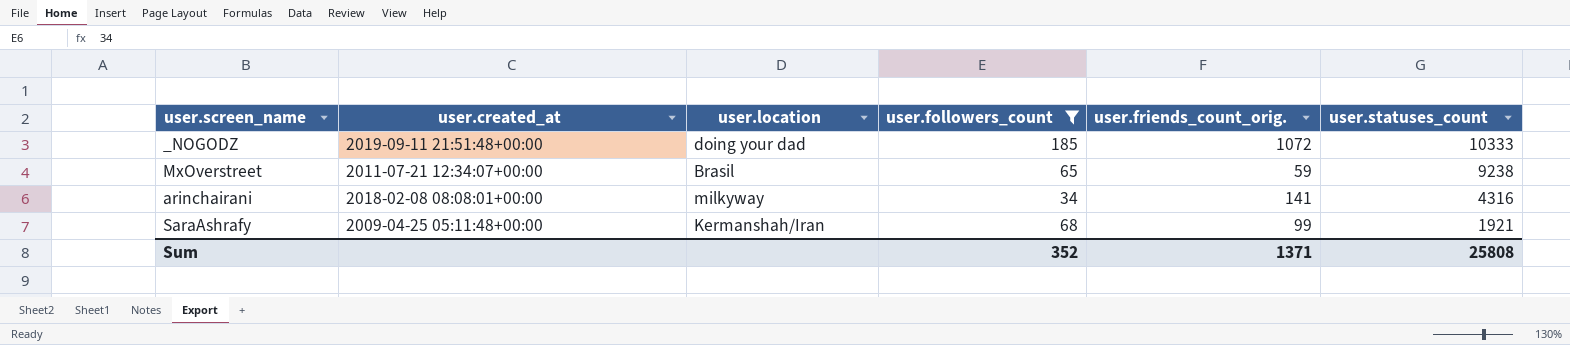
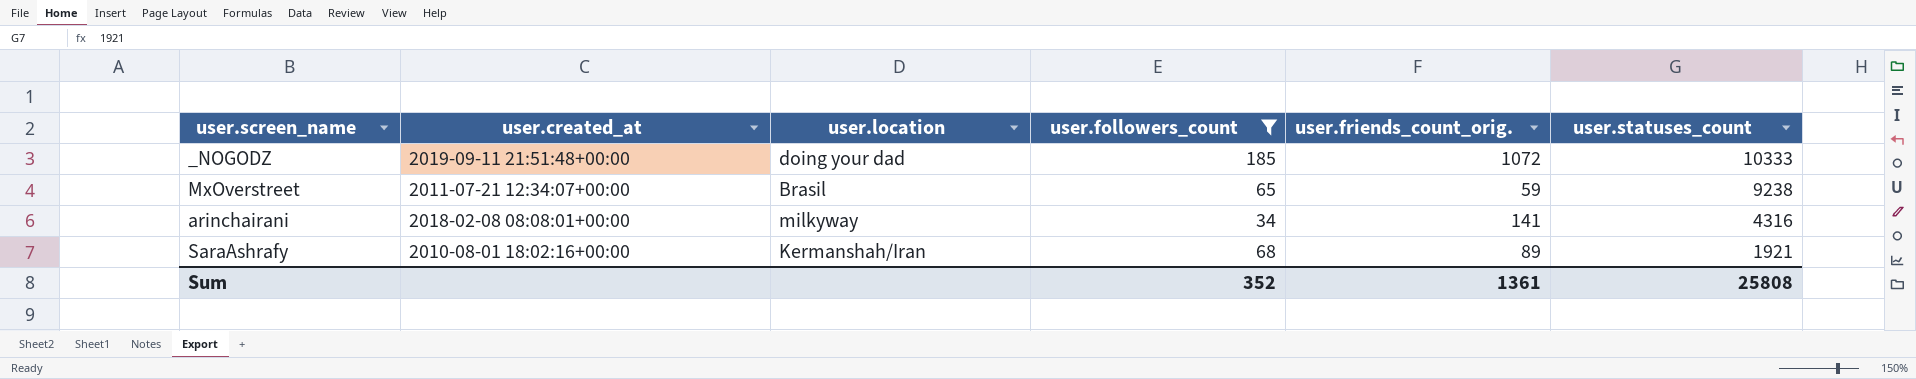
SaraAshrafy | user.created_at: 2009-04-25 05:11:48+00:00 -> 2010-08-01 18:02:16+00:00
SaraAshrafy | user.friends_count_orig.: 99 -> 89
Sum | user.friends_count_orig.: 1371 -> 1361

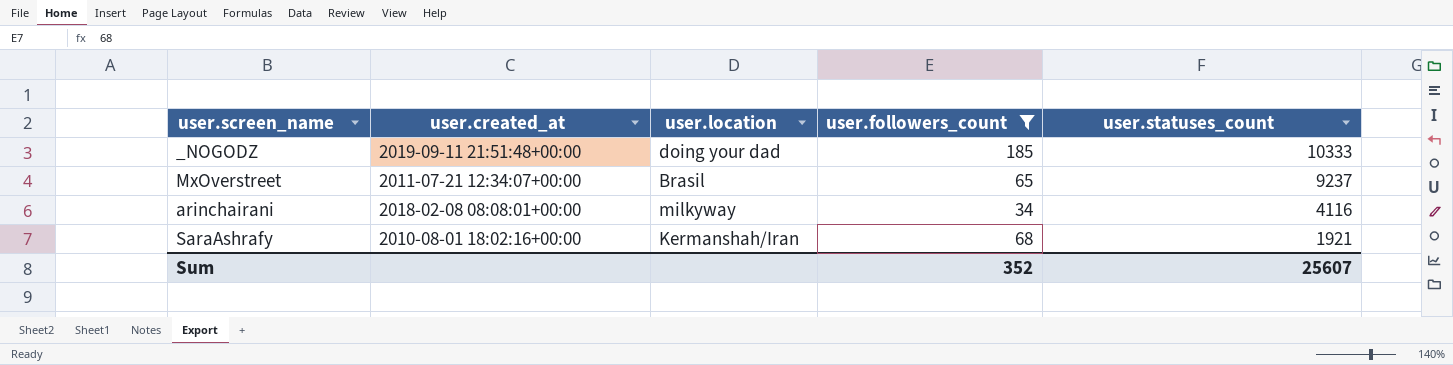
column user.friends_count_orig. | position: 5 -> none
MxOverstreet | user.statuses_count: 9238 -> 9237
arinchairani | user.statuses_count: 4316 -> 4116
Sum | user.statuses_count: 25808 -> 25607

